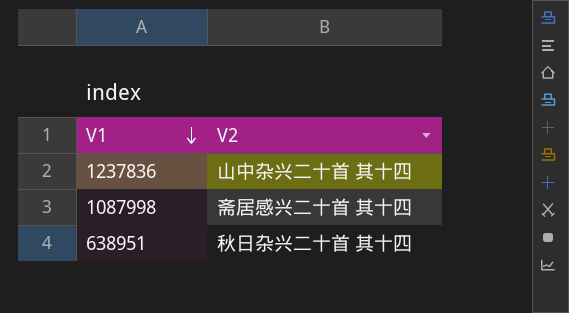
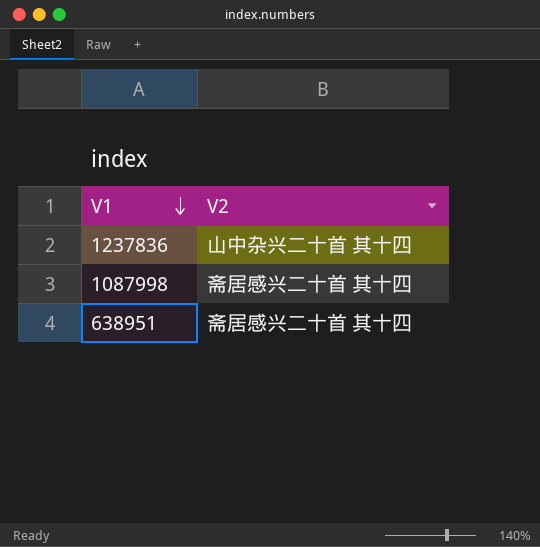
638951 | V2: 秋日杂兴二十首 其十四 -> 斋居感兴二十首 其十四

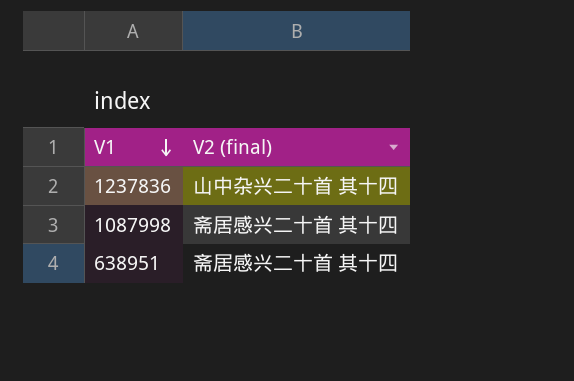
column name: V2 -> V2 (final)

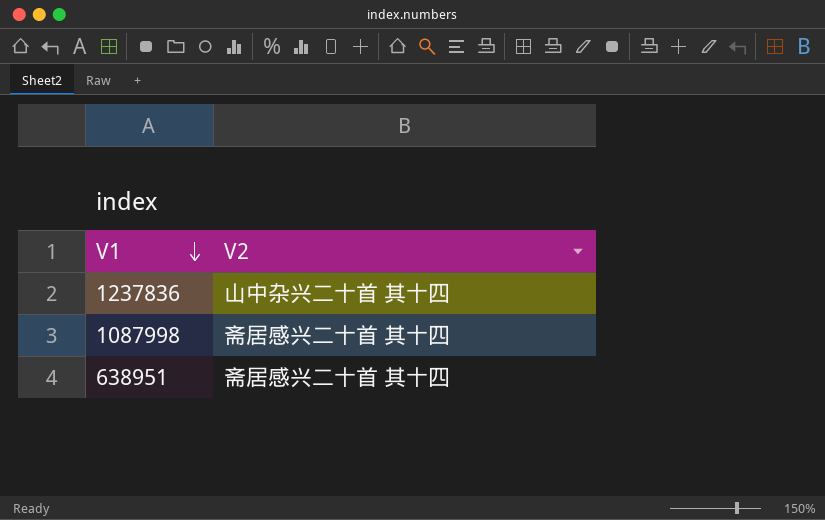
column name: V2 (final) -> V2

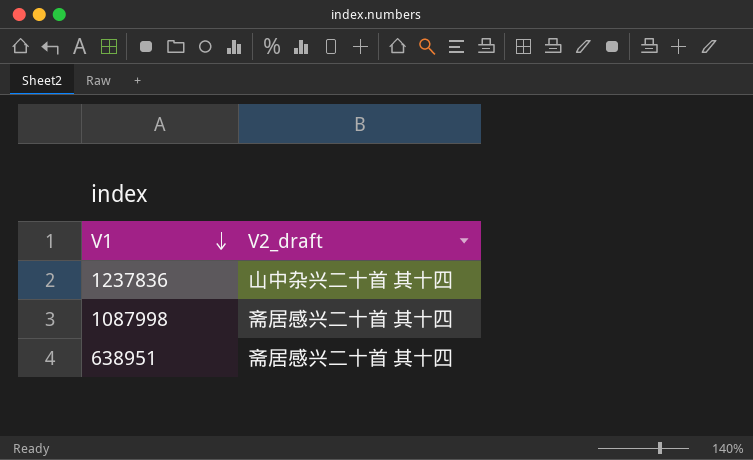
column name: V2 -> V2_draft

